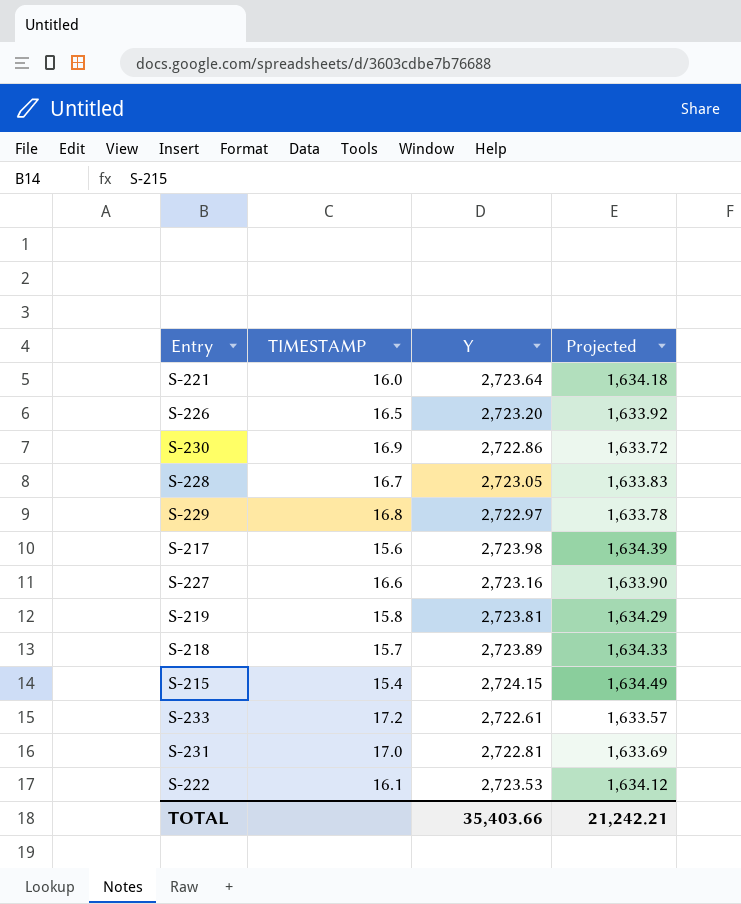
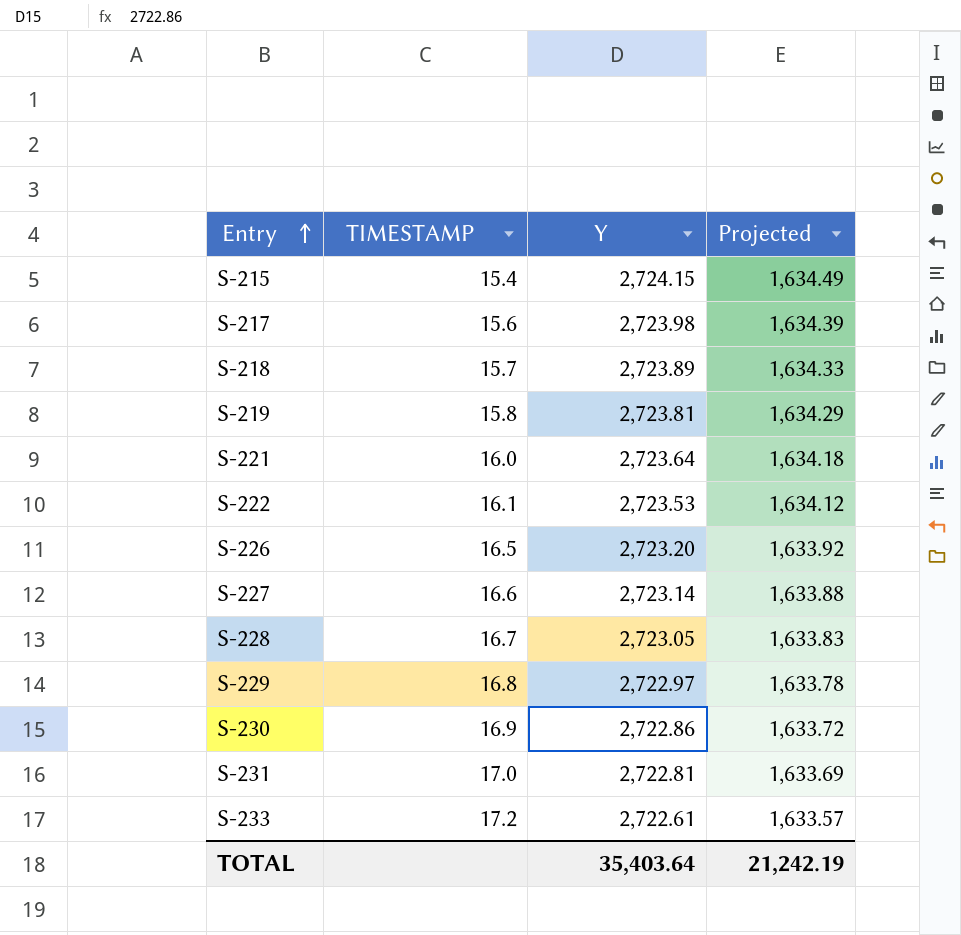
row order: none -> Entry ascending
S-227 | Y: 2,723.16 -> 2,723.14
S-227 | Projected: 1,633.90 -> 1,633.88
TOTAL | Y: 35,403.66 -> 35,403.64
TOTAL | Projected: 21,242.21 -> 21,242.19

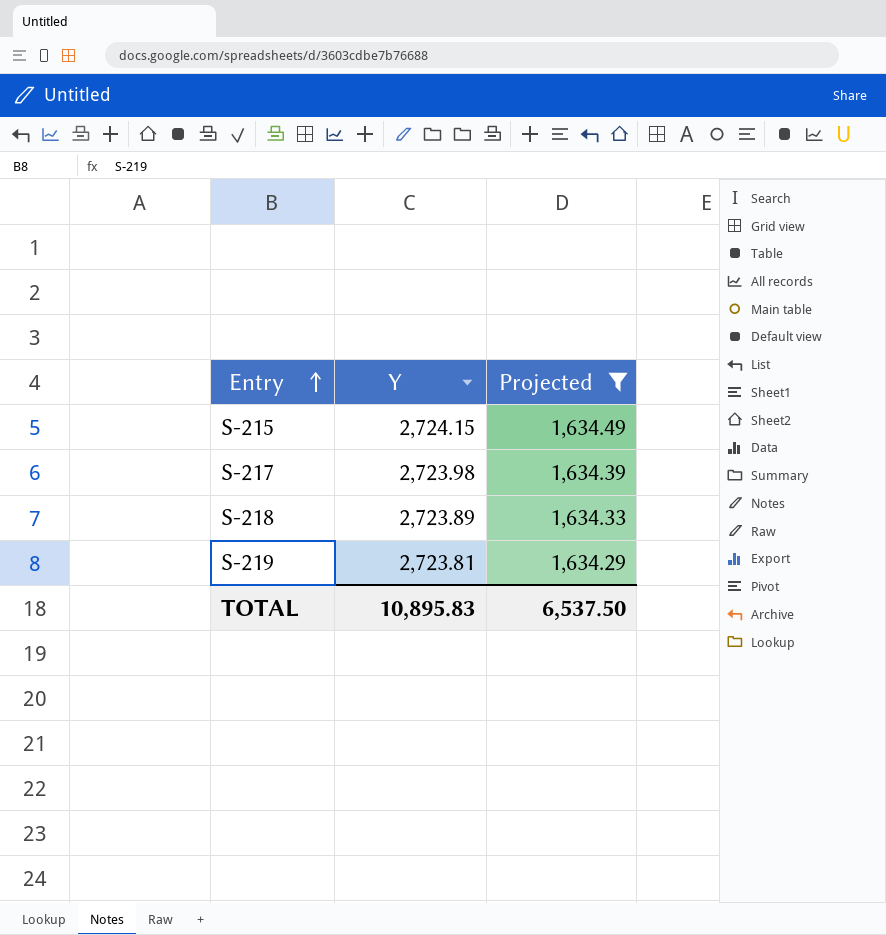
filter: none -> Projected >= 1,634.29
column TIMESTAMP | position: 2 -> none
TOTAL | Y: 35,403.64 -> 10,895.83
TOTAL | Projected: 21,242.19 -> 6,537.50

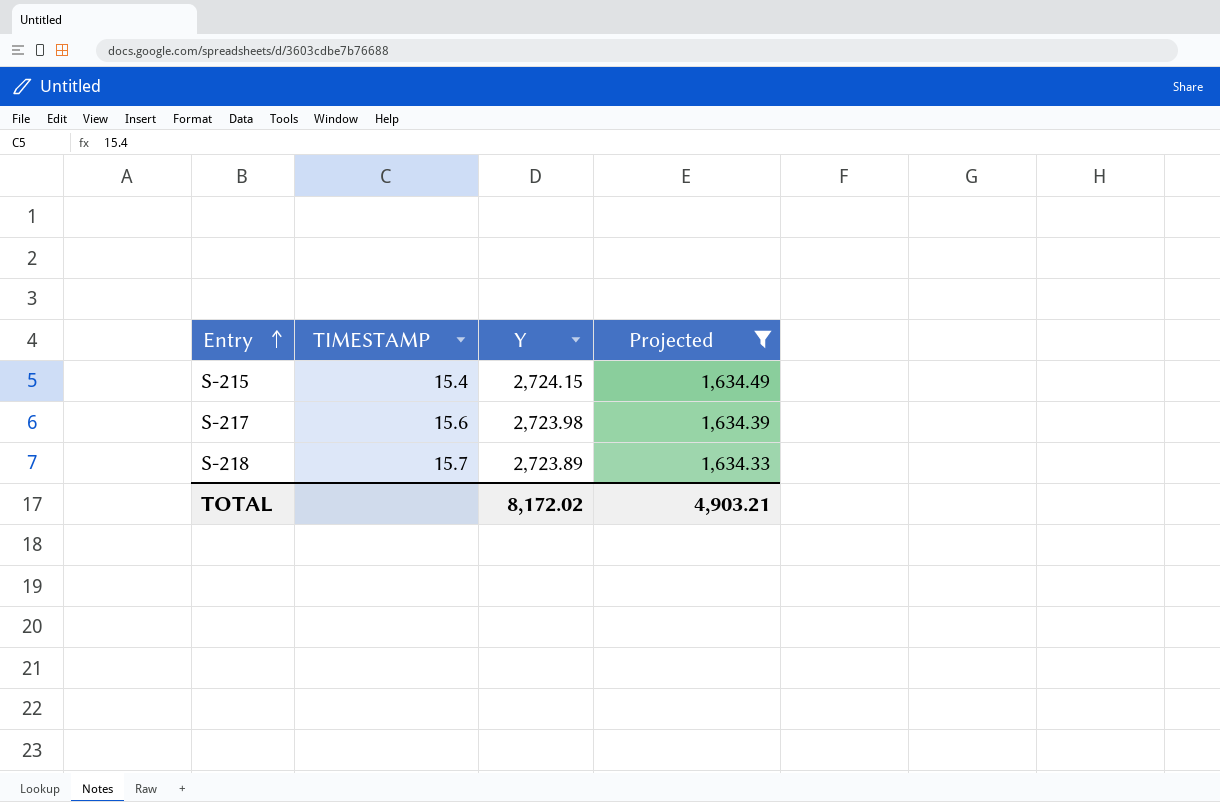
column TIMESTAMP | position: none -> 2
row S-219: 2,723.81 | 1,634.29 -> none
TOTAL | Y: 10,895.83 -> 8,172.02
TOTAL | Projected: 6,537.50 -> 4,903.21

